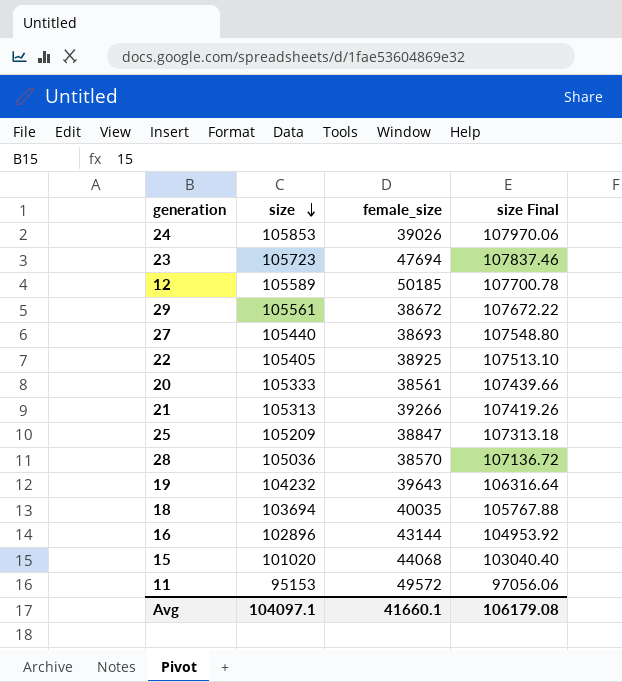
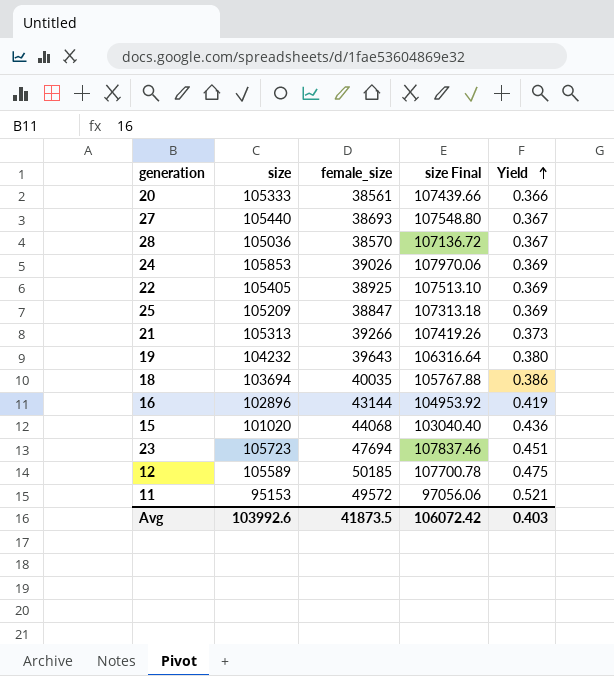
row order: size descending -> Yield ascending
column Yield | formula: none -> [female_size] / [size]
row 29: 105561 | 38672 | 107672.22 -> none
Avg | size: 104097.1 -> 103992.6
Avg | female_size: 41660.1 -> 41873.5
Avg | size Final: 106179.08 -> 106072.42

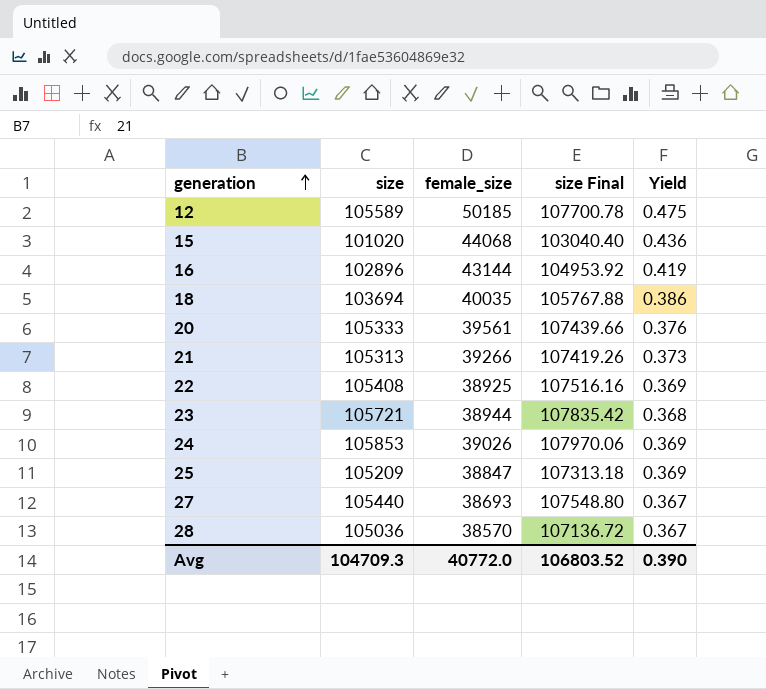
row order: Yield ascending -> generation ascending
row 19: 104232 | 39643 | 106316.64 | 0.380 -> none
row 11: 95153 | 49572 | 97056.06 | 0.521 -> none
20 | female_size: 38561 -> 39561
20 | Yield: 0.366 -> 0.376
22 | size: 105405 -> 105408
22 | size Final: 107513.10 -> 107516.16
23 | size: 105723 -> 105721
23 | female_size: 47694 -> 38944
23 | size Final: 107837.46 -> 107835.42
23 | Yield: 0.451 -> 0.368
Avg | size: 103992.6 -> 104709.3
Avg | female_size: 41873.5 -> 40772.0
Avg | size Final: 106072.42 -> 106803.52
Avg | Yield: 0.403 -> 0.390

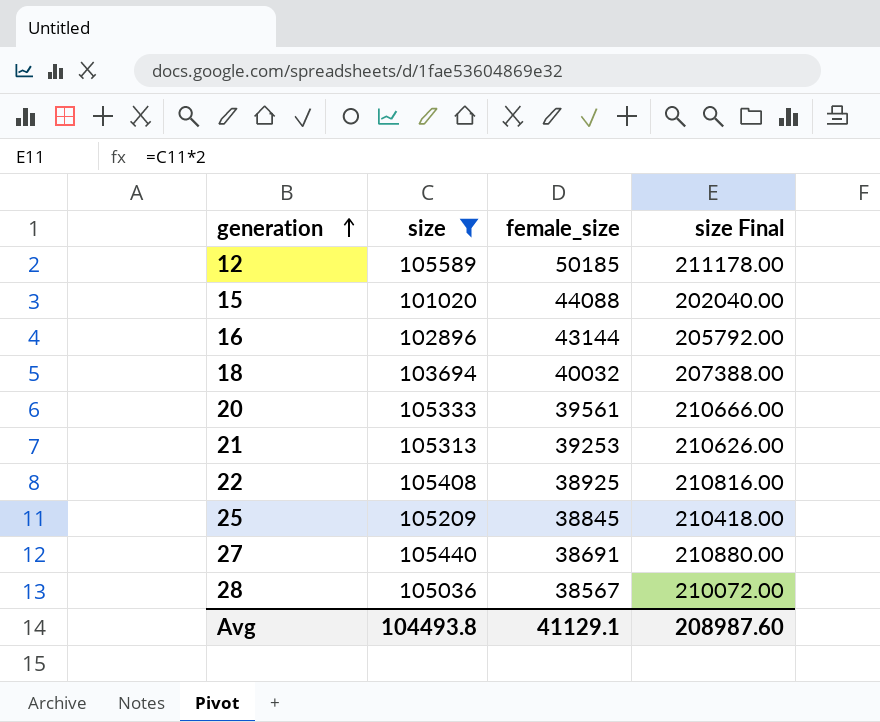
filter: none -> size <= 105589
column Yield | formula: [female_size] / [size] -> none
column size Final | formula: [size] * 1.02 -> [size] * 2
15 | female_size: 44068 -> 44088
18 | female_size: 40035 -> 40032
21 | female_size: 39266 -> 39253
25 | female_size: 38847 -> 38845
27 | female_size: 38693 -> 38691
28 | female_size: 38570 -> 38567
Avg | size: 104709.3 -> 104493.8
Avg | female_size: 40772.0 -> 41129.1
Avg | size Final: 106803.52 -> 208987.60

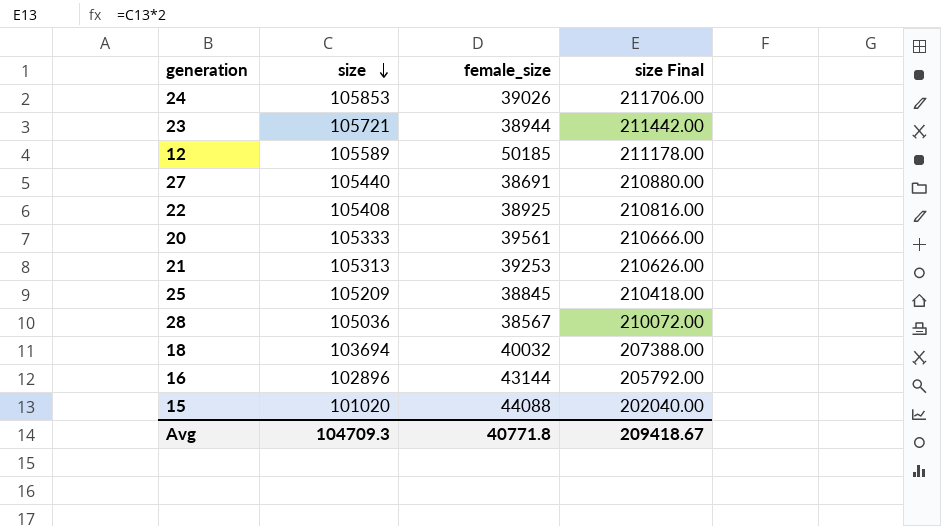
filter: size <= 105589 -> none
row order: generation ascending -> size descending
Avg | size: 104493.8 -> 104709.3
Avg | female_size: 41129.1 -> 40771.8
Avg | size Final: 208987.60 -> 209418.67

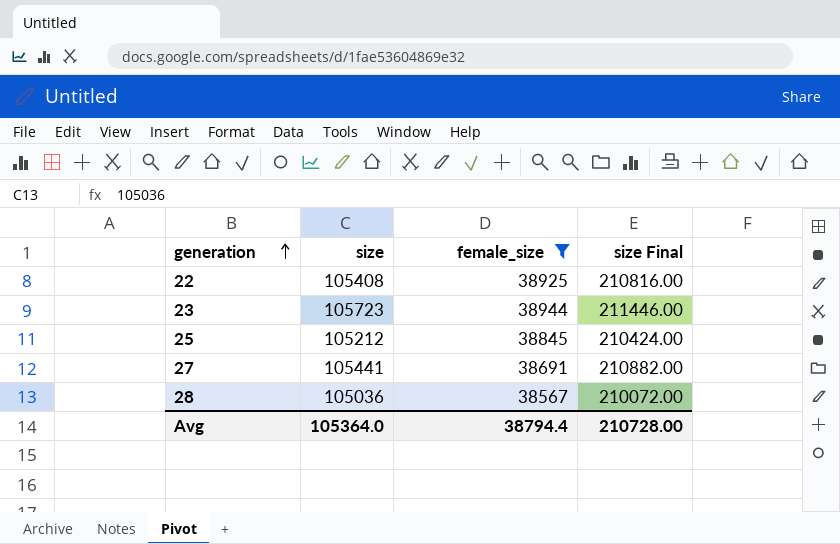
filter: none -> female_size <= 38944
row order: size descending -> generation ascending
23 | size: 105721 -> 105723
23 | size Final: 211442.00 -> 211446.00
25 | size: 105209 -> 105212
25 | size Final: 210418.00 -> 210424.00
27 | size: 105440 -> 105441
27 | size Final: 210880.00 -> 210882.00
Avg | size: 104709.3 -> 105364.0
Avg | female_size: 40771.8 -> 38794.4
Avg | size Final: 209418.67 -> 210728.00

